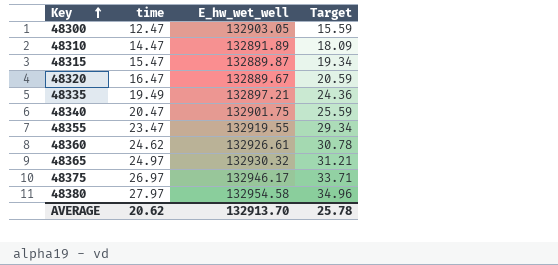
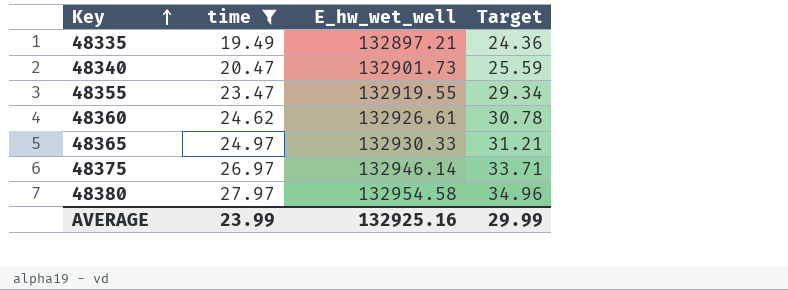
filter: none -> time >= 19.49
48340 | E_hw_wet_well: 132901.75 -> 132901.73
48365 | E_hw_wet_well: 132930.32 -> 132930.33
48375 | E_hw_wet_well: 132946.17 -> 132946.14
AVERAGE | time: 20.62 -> 23.99
AVERAGE | E_hw_wet_well: 132913.70 -> 132925.16
AVERAGE | Target: 25.78 -> 29.99

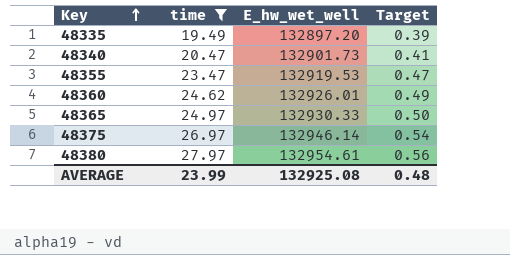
column Target | formula: [time] * 1.25 -> [time] * 0.02
48335 | E_hw_wet_well: 132897.21 -> 132897.20
48355 | E_hw_wet_well: 132919.55 -> 132919.53
48360 | E_hw_wet_well: 132926.61 -> 132926.01
48380 | E_hw_wet_well: 132954.58 -> 132954.61
AVERAGE | E_hw_wet_well: 132925.16 -> 132925.08
AVERAGE | Target: 29.99 -> 0.48

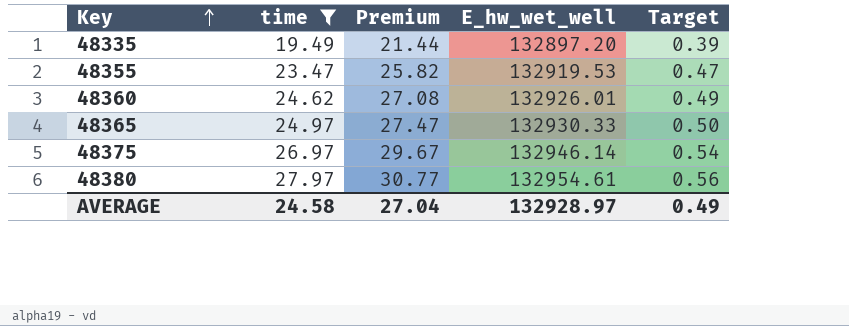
column Premium | formula: none -> [time] * 1.1
row 48340: 20.47 | 132901.73 | 0.41 -> none
AVERAGE | time: 23.99 -> 24.58
AVERAGE | E_hw_wet_well: 132925.08 -> 132928.97
AVERAGE | Target: 0.48 -> 0.49

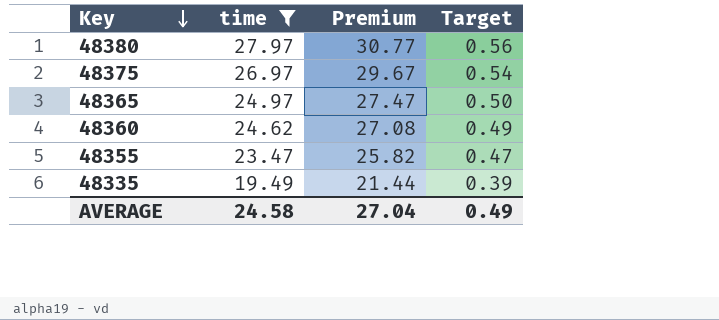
row order: Key ascending -> Key descending
column E_hw_wet_well | position: 4 -> none

